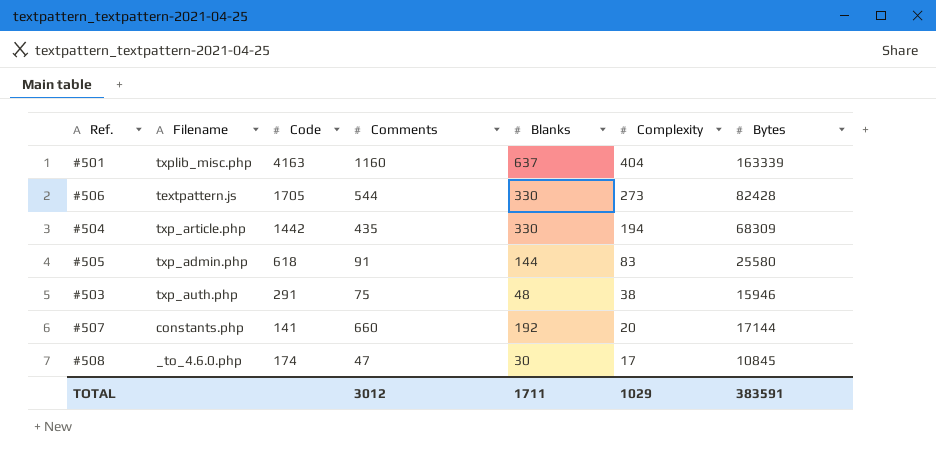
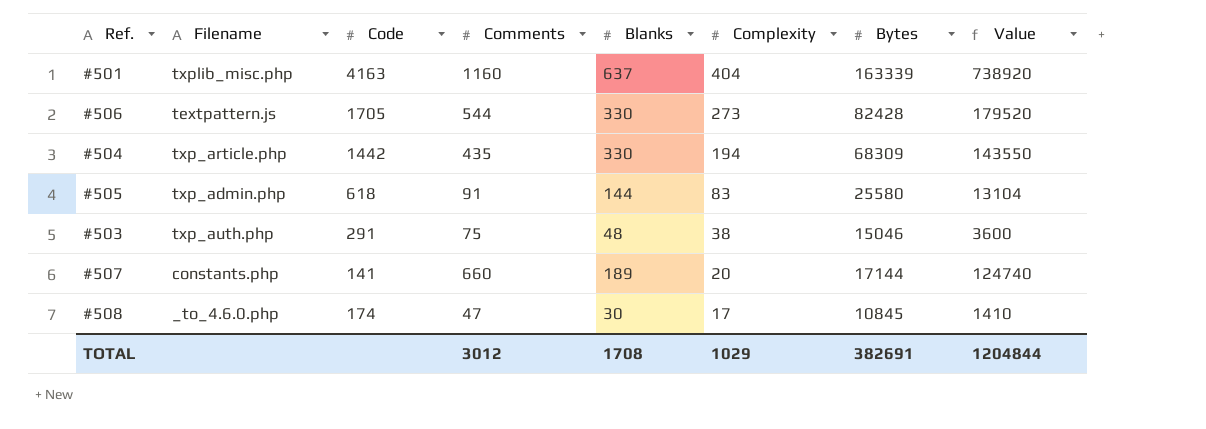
column Value | formula: none -> [Comments] * [Blanks]
#503 | Bytes: 15946 -> 15046
#507 | Blanks: 192 -> 189
TOTAL | Blanks: 1711 -> 1708
TOTAL | Bytes: 383591 -> 382691

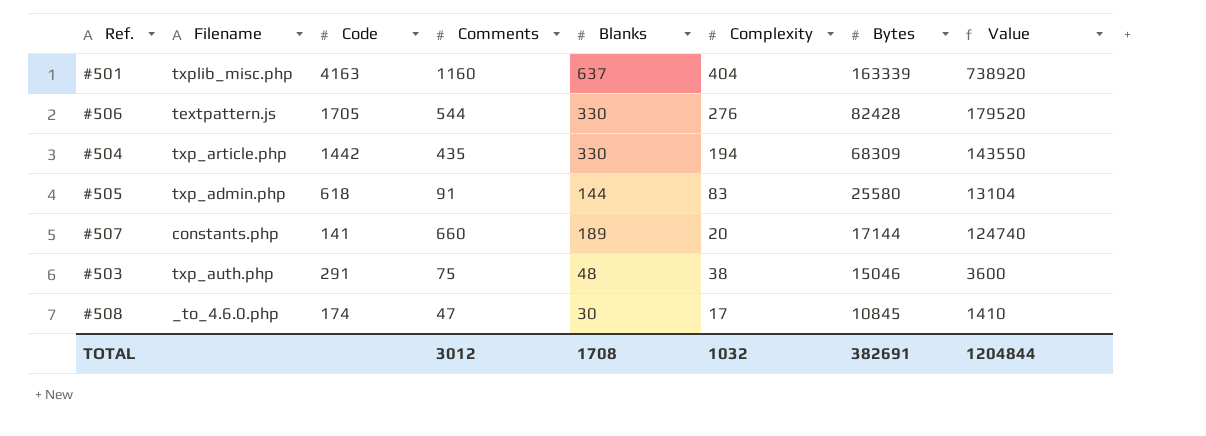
row order: Complexity descending -> Bytes descending
#506 | Complexity: 273 -> 276
TOTAL | Complexity: 1029 -> 1032

